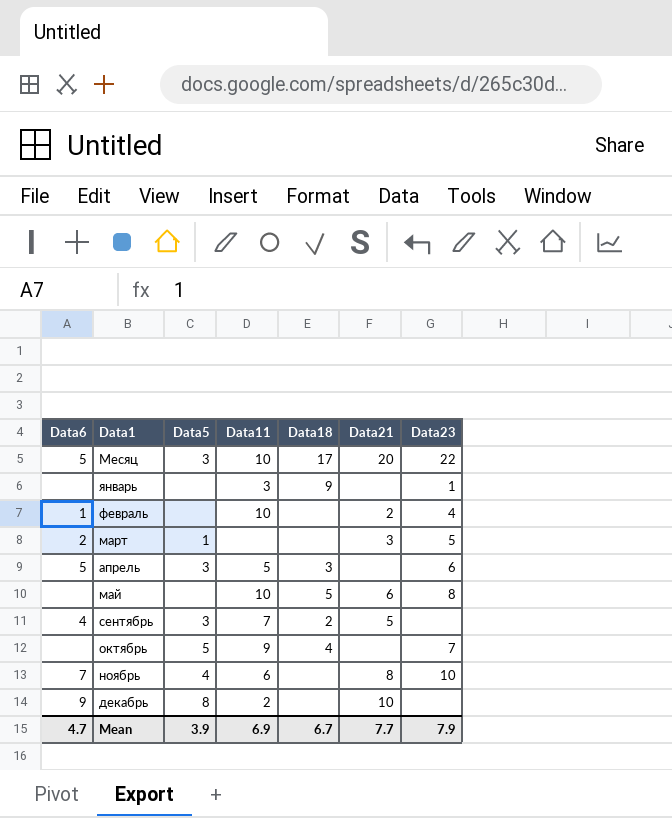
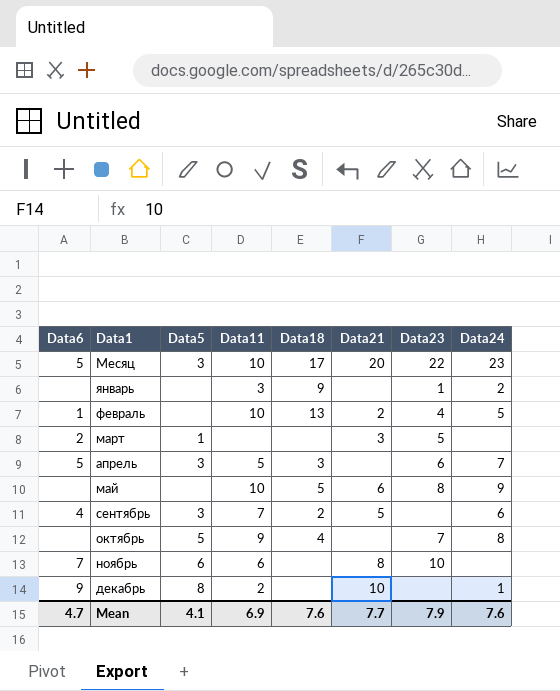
column Data24 | position: none -> 8
февраль | Data18: none -> 13
ноябрь | Data5: 4 -> 6
Mean | Data5: 3.9 -> 4.1
Mean | Data18: 6.7 -> 7.6

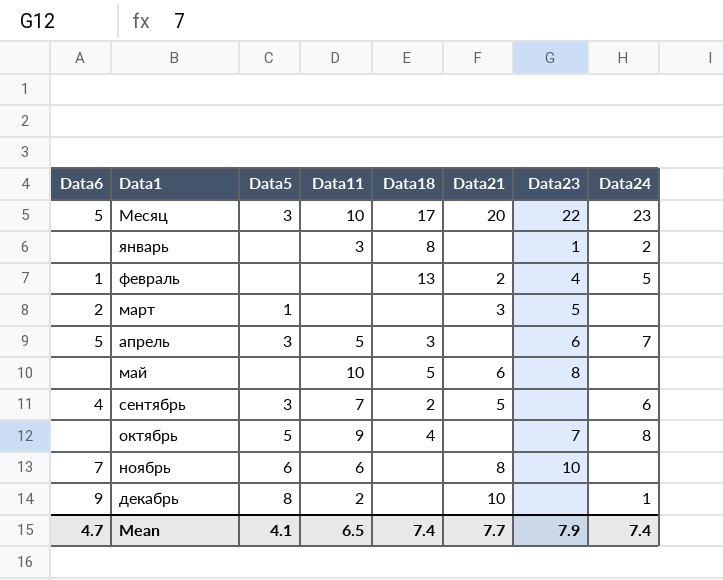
январь | Data18: 9 -> 8
февраль | Data11: 10 -> none
май | Data24: 9 -> none
Mean | Data11: 6.9 -> 6.5
Mean | Data18: 7.6 -> 7.4
Mean | Data24: 7.6 -> 7.4

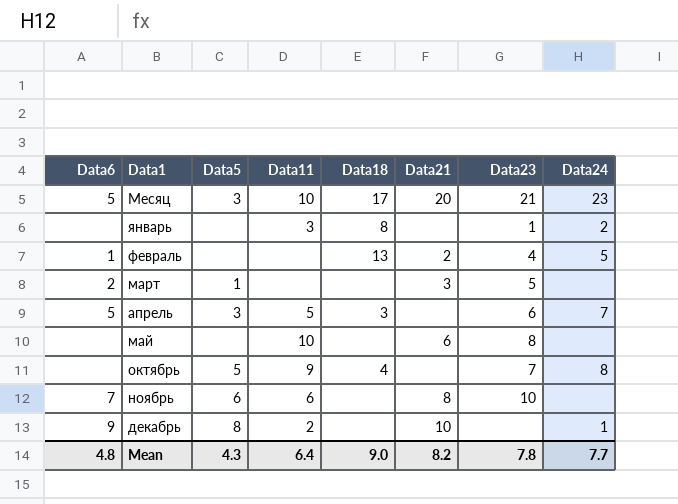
row сентябрь: 4 | 3 | 7 | 2 | 5 | none | 6 -> none
Месяц | Data23: 22 -> 21
май | Data18: 5 -> none
Mean | Data6: 4.7 -> 4.8
Mean | Data5: 4.1 -> 4.3
Mean | Data11: 6.5 -> 6.4
Mean | Data18: 7.4 -> 9.0
Mean | Data21: 7.7 -> 8.2
Mean | Data23: 7.9 -> 7.8
Mean | Data24: 7.4 -> 7.7

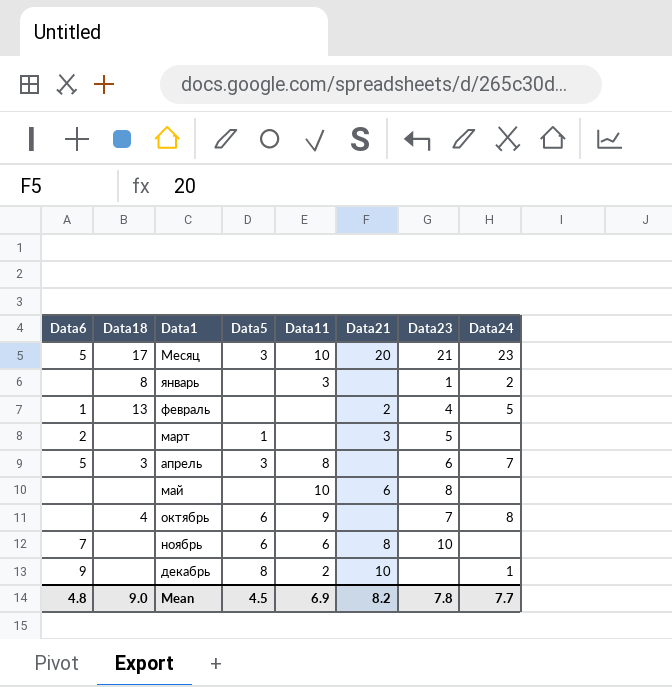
column Data18 | position: 5 -> 2
апрель | Data11: 5 -> 8
октябрь | Data5: 5 -> 6
Mean | Data5: 4.3 -> 4.5
Mean | Data11: 6.4 -> 6.9

